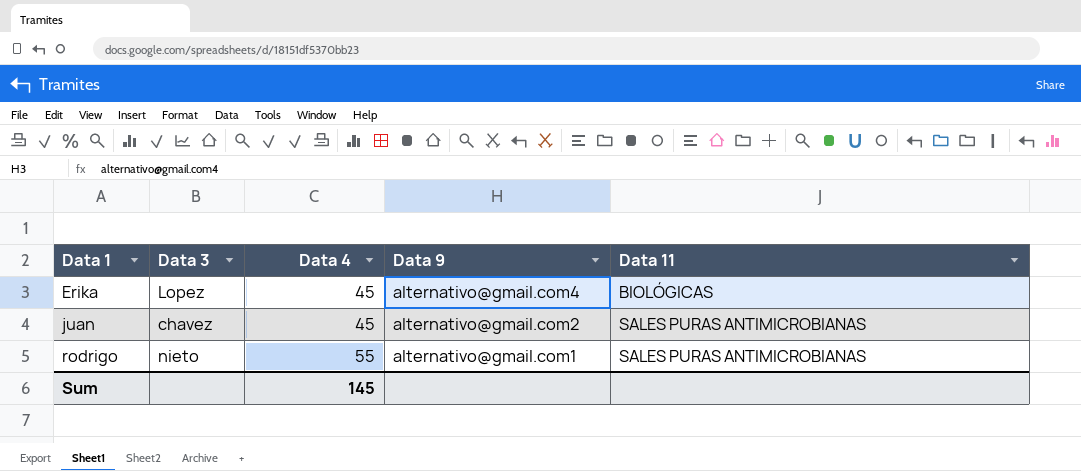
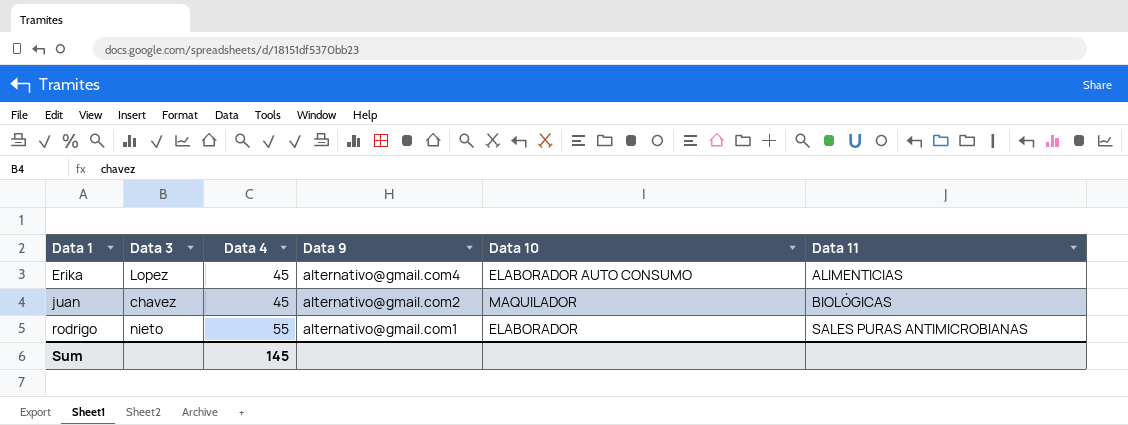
column Data 10 | position: none -> 5
Erika | Data 11: BIOLÓGICAS -> ALIMENTICIAS
juan | Data 11: SALES PURAS ANTIMICROBIANAS -> BIOLÓGICAS

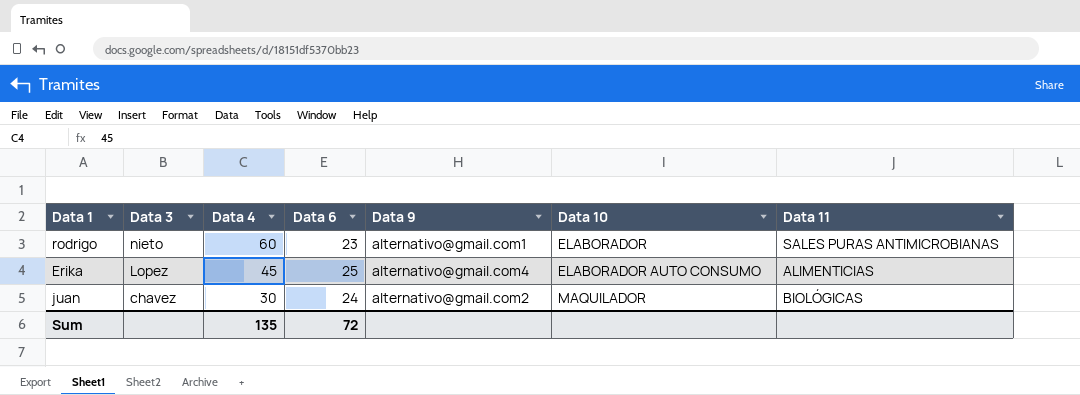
row order: Data 1 ascending -> Data 3 descending
column Data 6 | position: none -> 4
rodrigo | Data 4: 55 -> 60
juan | Data 4: 45 -> 30
Sum | Data 4: 145 -> 135

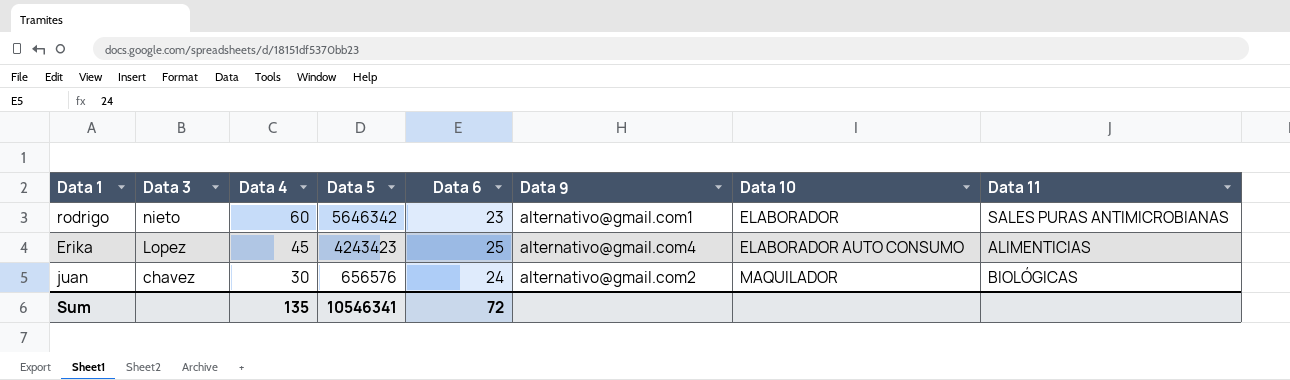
column Data 5 | position: none -> 4

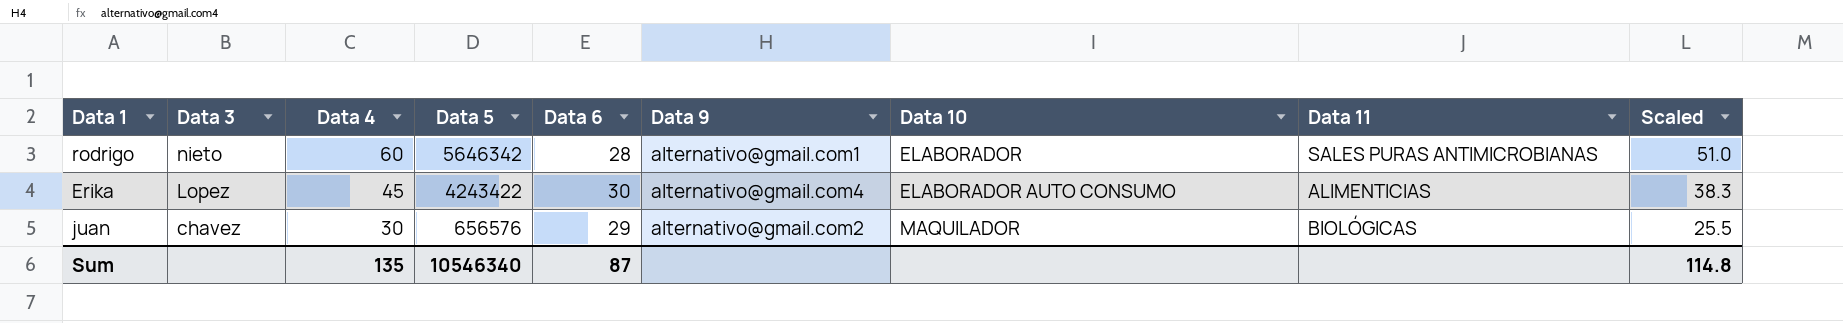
column Scaled | formula: none -> [Data 4] * 0.85
rodrigo | Data 6: 23 -> 28
Erika | Data 5: 4243423 -> 4243422
Erika | Data 6: 25 -> 30
juan | Data 6: 24 -> 29
Sum | Data 5: 10546341 -> 10546340
Sum | Data 6: 72 -> 87

